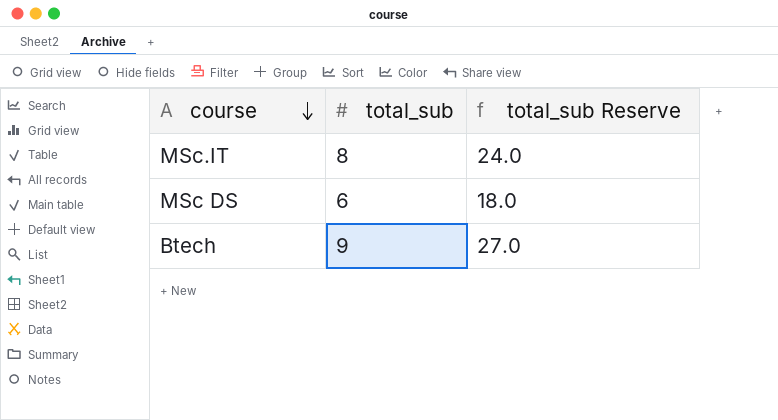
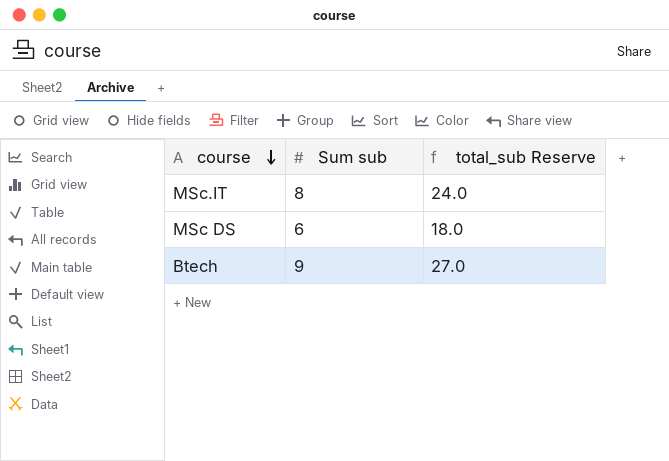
column name: total_sub -> Sum sub

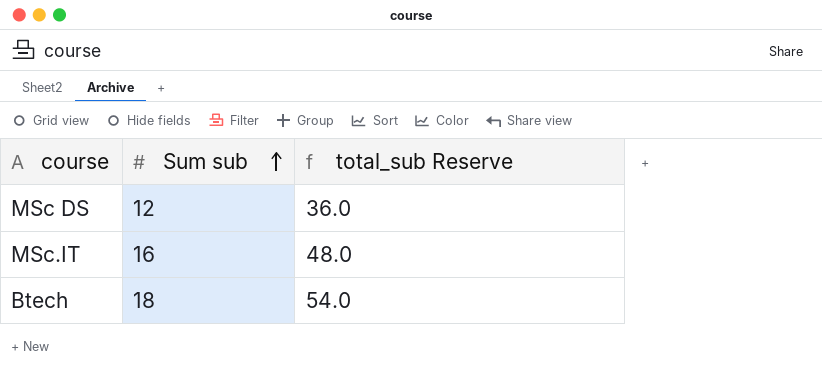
row order: course descending -> Sum sub ascending
MSc DS | Sum sub: 6 -> 12
MSc DS | total_sub Reserve: 18.0 -> 36.0
MSc.IT | Sum sub: 8 -> 16
MSc.IT | total_sub Reserve: 24.0 -> 48.0
Btech | Sum sub: 9 -> 18
Btech | total_sub Reserve: 27.0 -> 54.0

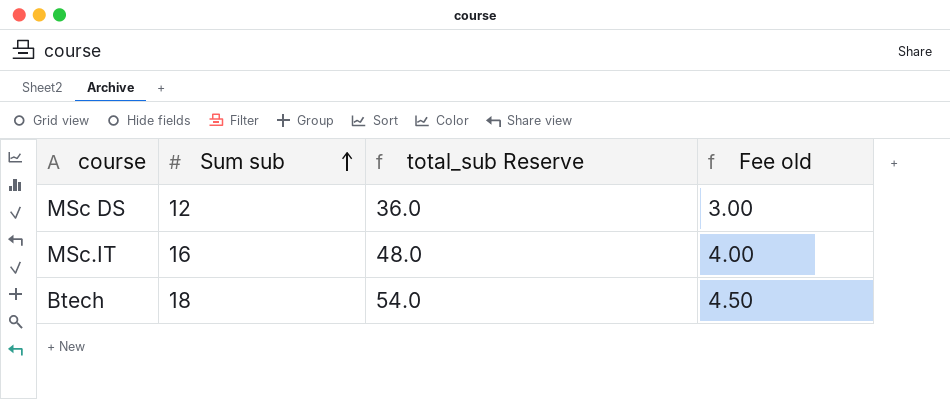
column Fee old | formula: none -> [Sum sub] * 0.25

